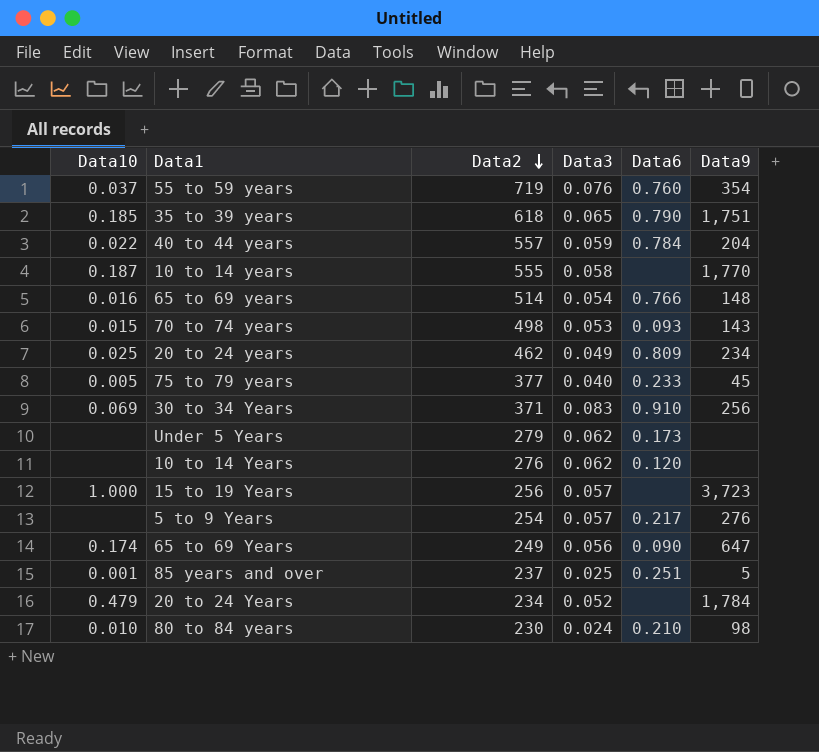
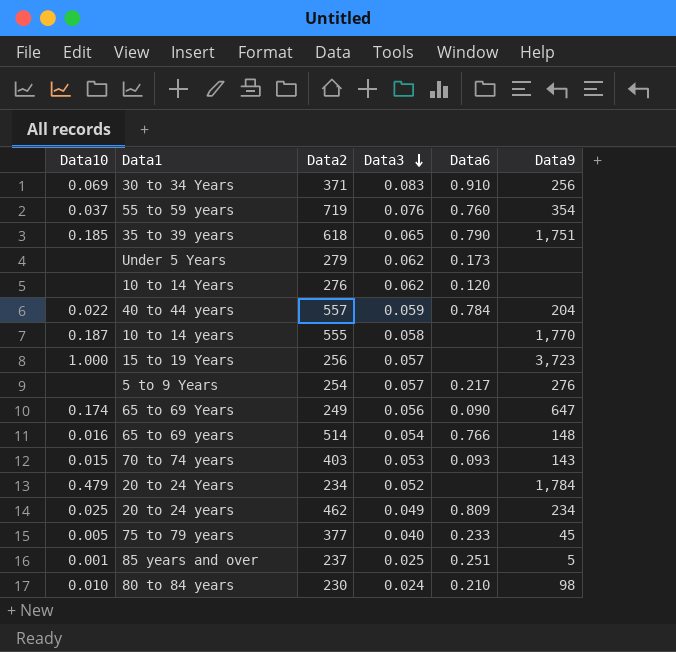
row order: Data2 descending -> Data3 descending
70 to 74 years | Data2: 498 -> 403

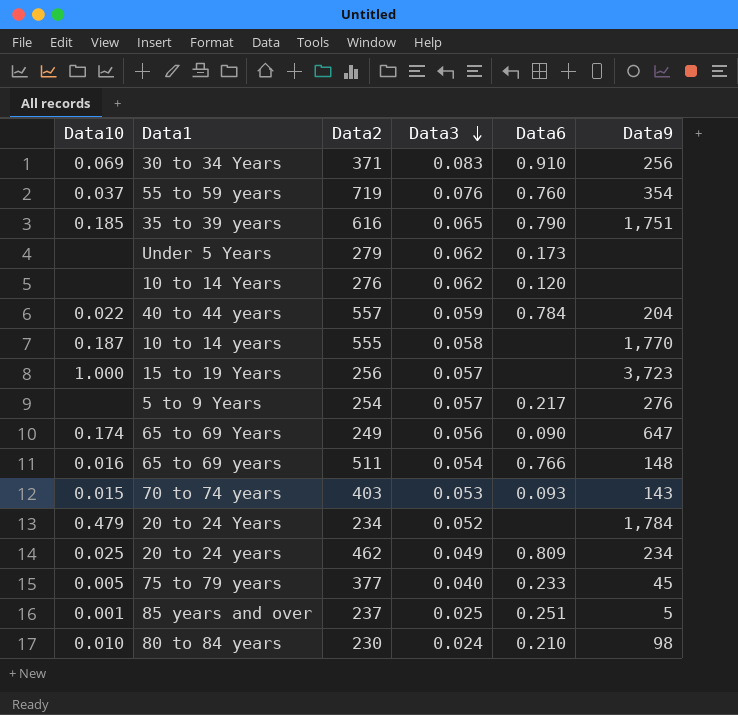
35 to 39 years | Data2: 618 -> 616
65 to 69 years | Data2: 514 -> 511

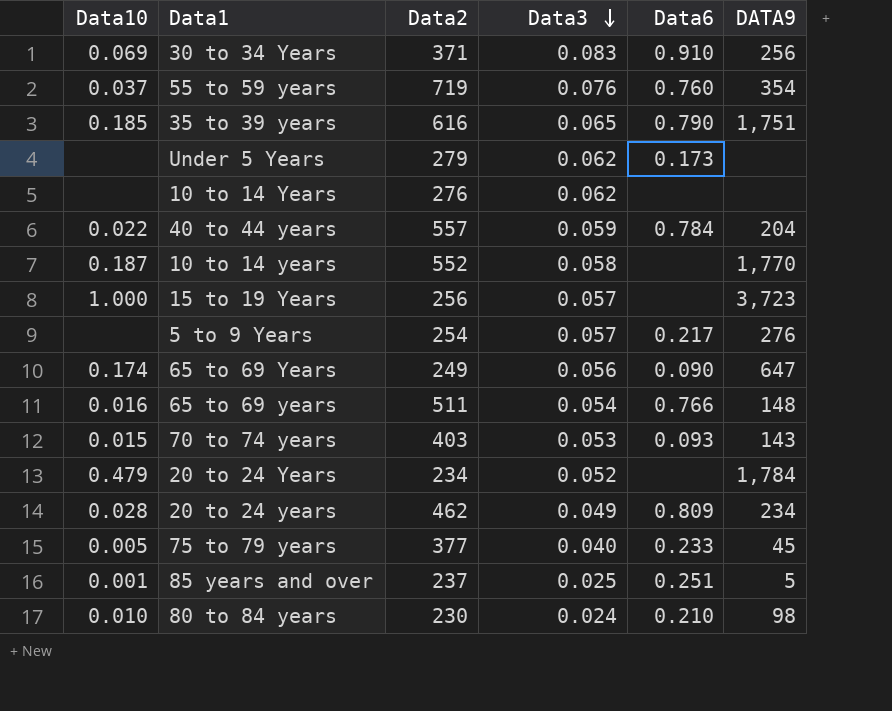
column name: Data9 -> DATA9
10 to 14 Years | Data6: 0.120 -> none
10 to 14 years | Data2: 555 -> 552
20 to 24 years | Data10: 0.025 -> 0.028

